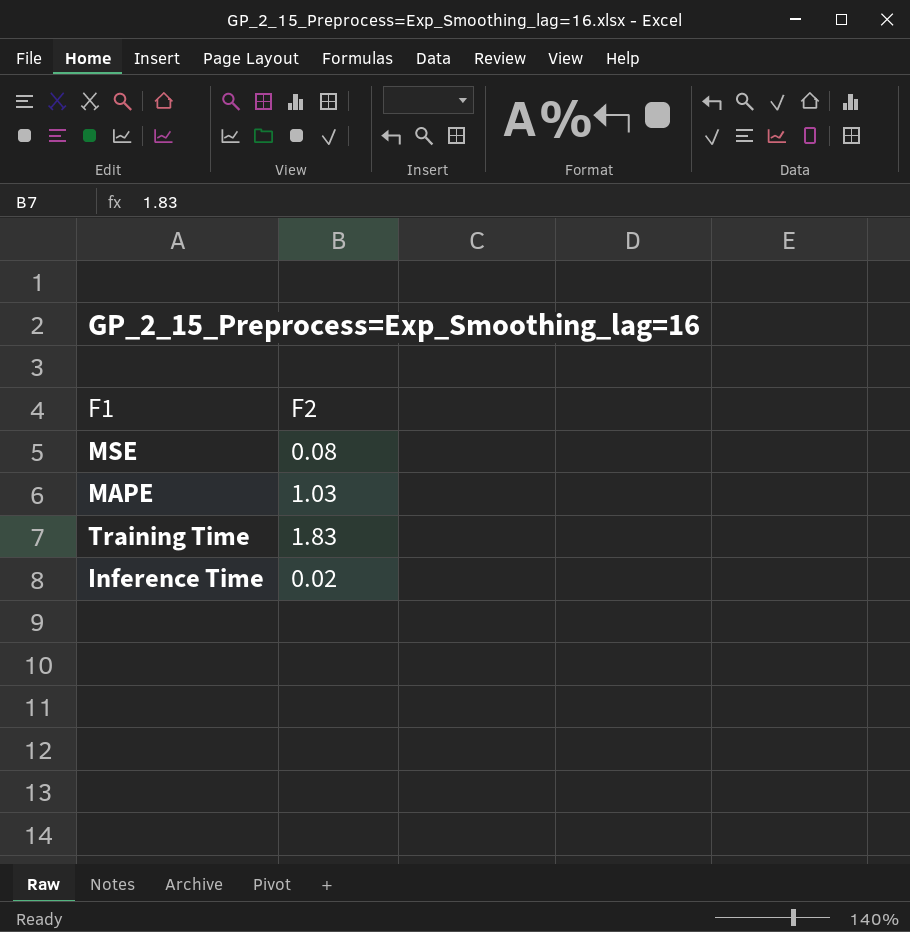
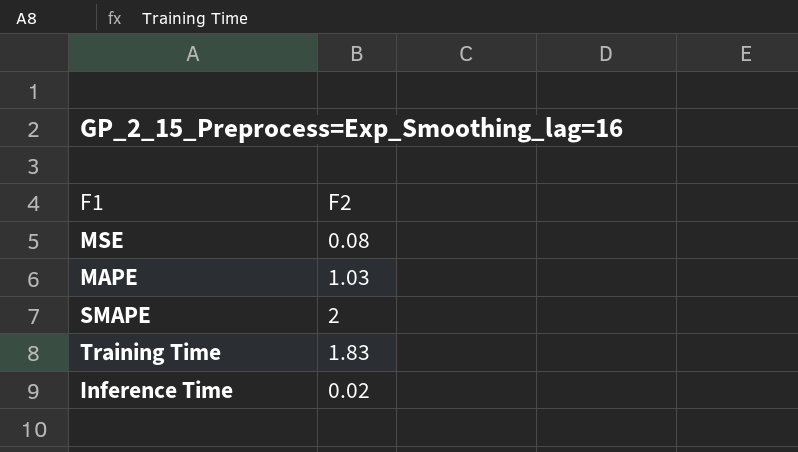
row SMAPE: none -> 2

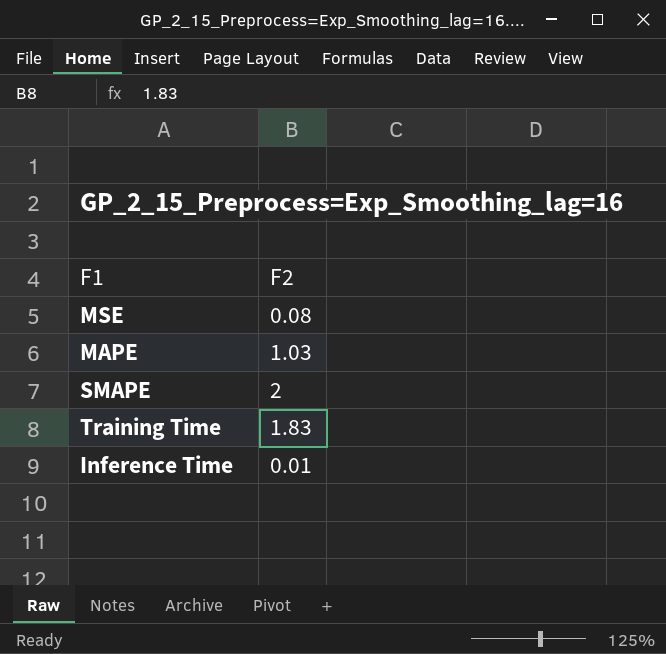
Inference Time | F2: 0.02 -> 0.01

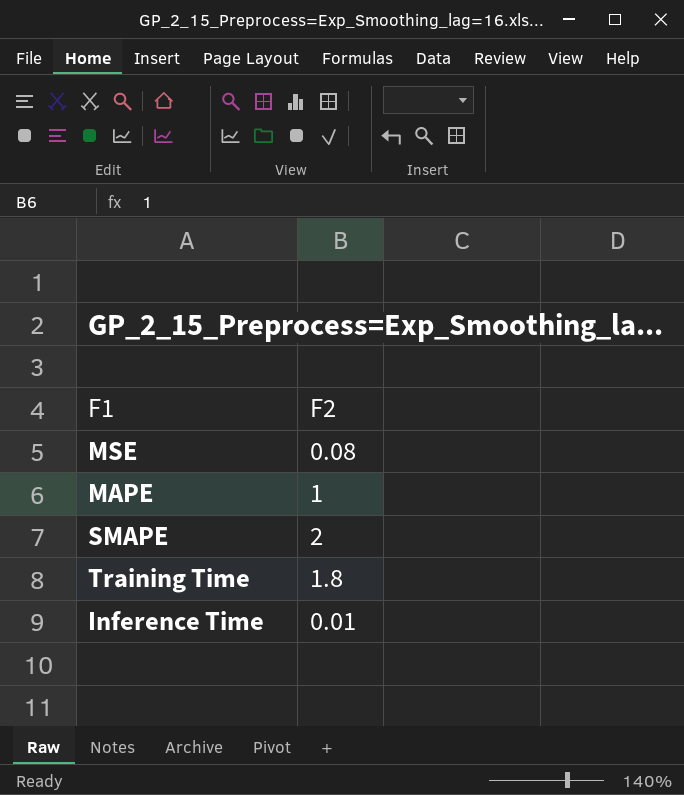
MAPE | F2: 1.03 -> 1
Training Time | F2: 1.83 -> 1.8

